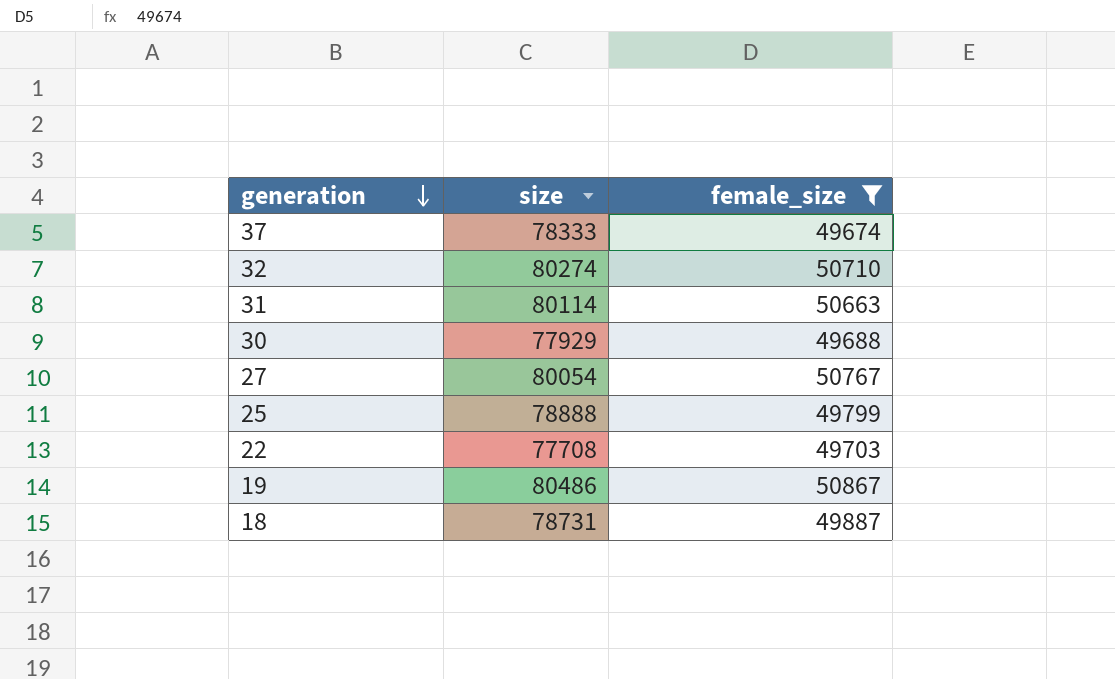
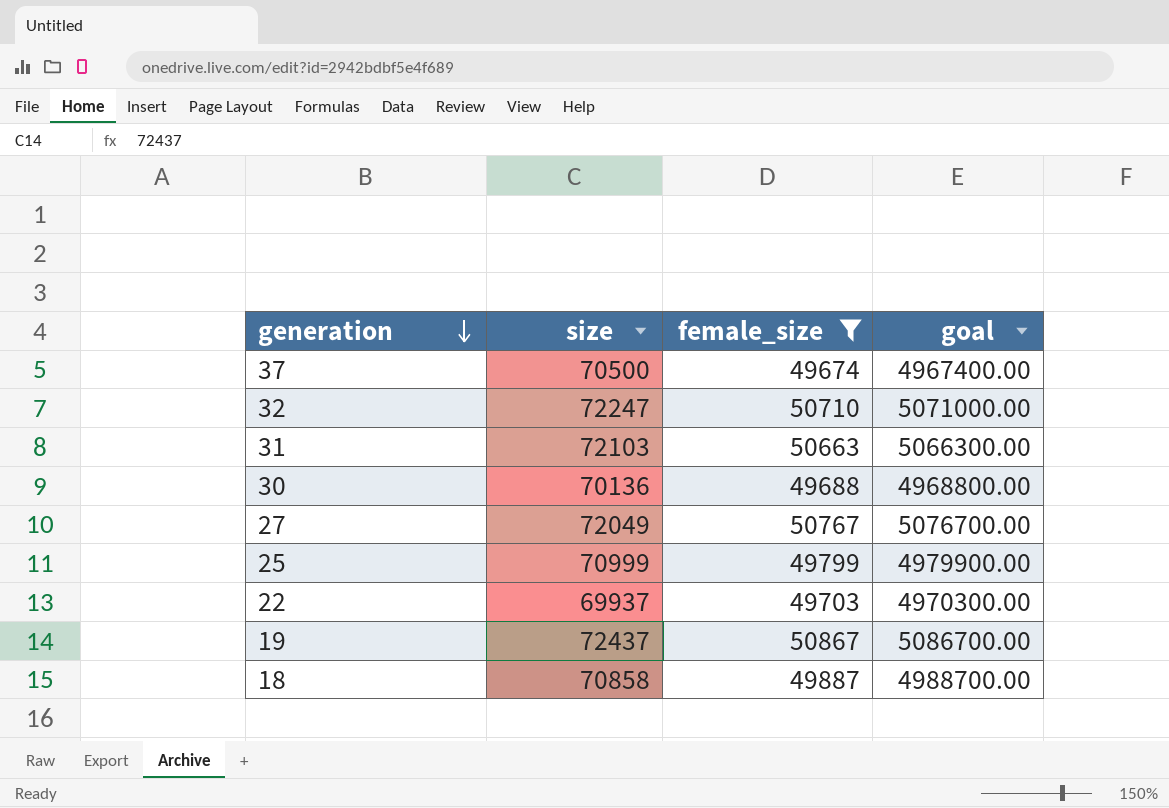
column goal | formula: none -> [female_size] * 100
37 | size: 78333 -> 70500
32 | size: 80274 -> 72247
31 | size: 80114 -> 72103
30 | size: 77929 -> 70136
27 | size: 80054 -> 72049
25 | size: 78888 -> 70999
22 | size: 77708 -> 69937
19 | size: 80486 -> 72437
18 | size: 78731 -> 70858

